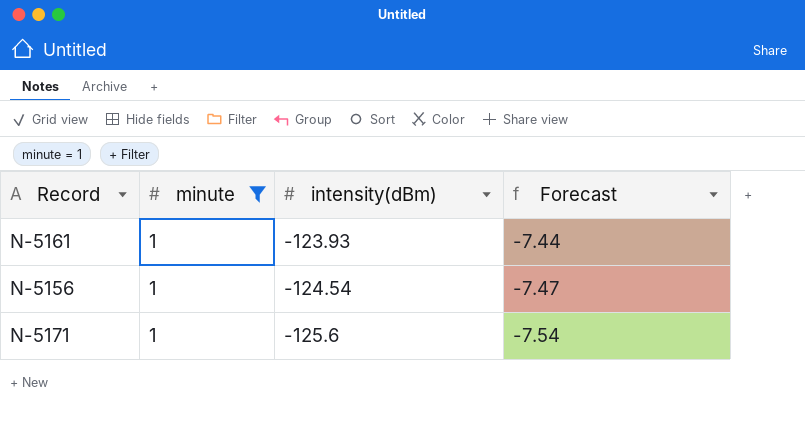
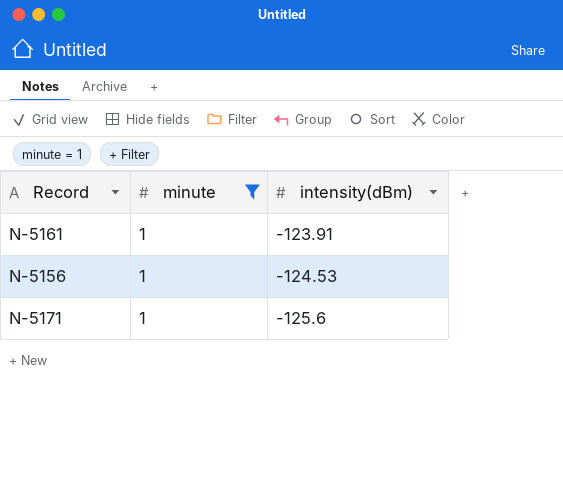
column Forecast | formula: [intensity(dBm)] * 0.06 -> none
N-5161 | intensity(dBm): -123.93 -> -123.91
N-5156 | intensity(dBm): -124.54 -> -124.53

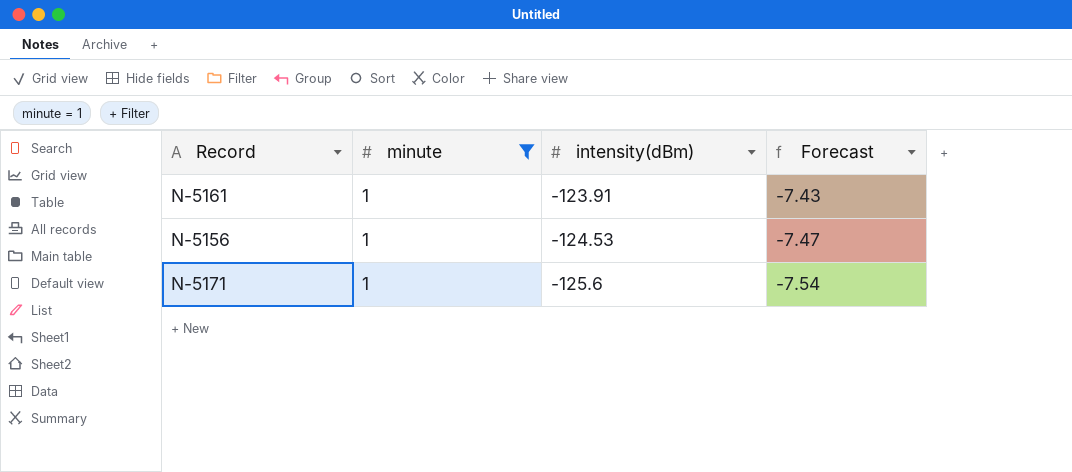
column Forecast | formula: none -> [intensity(dBm)] * 0.06

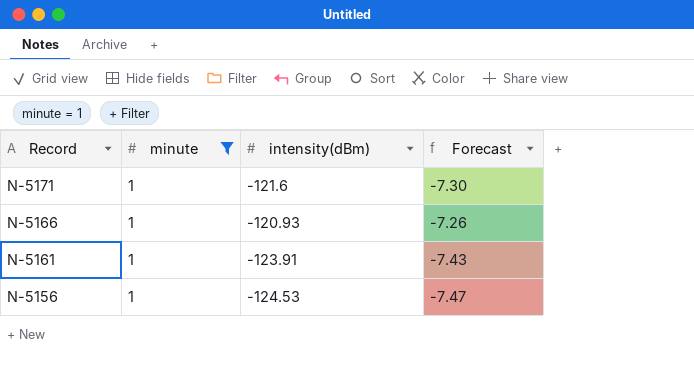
row order: intensity(dBm) descending -> Record descending
N-5171 | intensity(dBm): -125.6 -> -121.6
N-5171 | Forecast: -7.54 -> -7.30
row N-5166: none -> 1 | -120.93 | -7.26

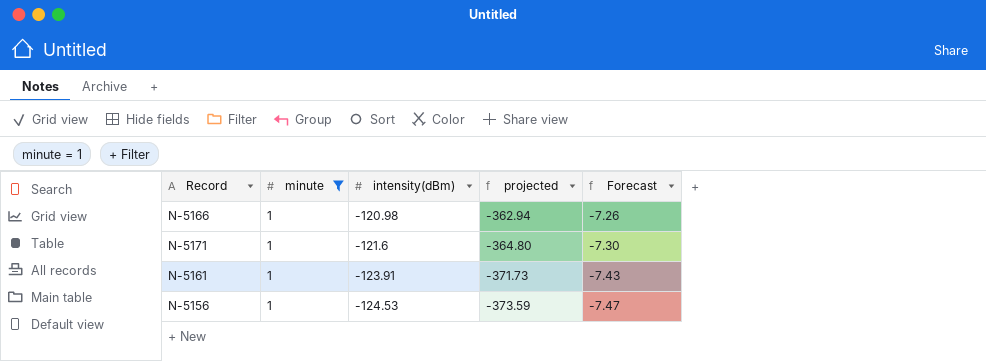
row order: Record descending -> intensity(dBm) descending
column projected | formula: none -> [intensity(dBm)] * 3
N-5166 | intensity(dBm): -120.93 -> -120.98

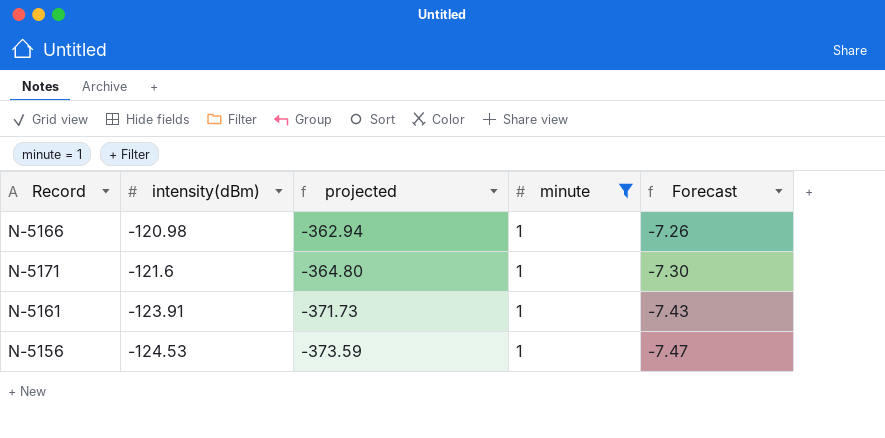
column minute | position: 2 -> 4

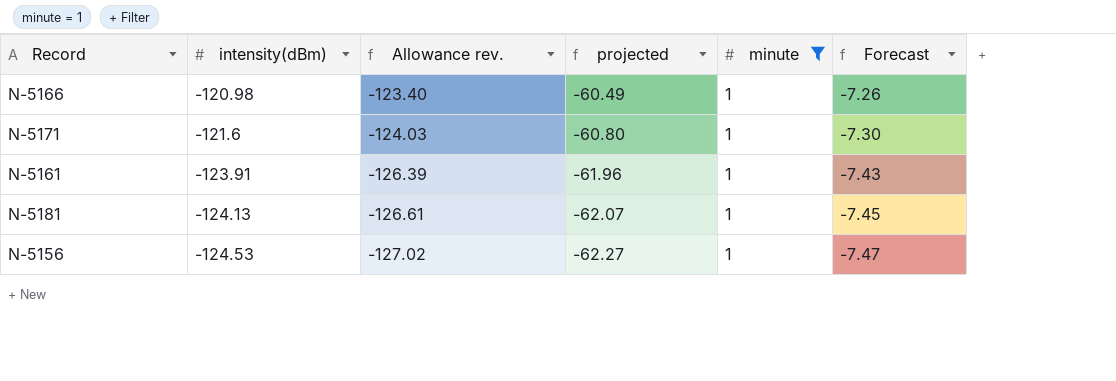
column Allowance rev. | formula: none -> [intensity(dBm)] * 1.02
column projected | formula: [intensity(dBm)] * 3 -> [intensity(dBm)] * 0.5
row N-5181: none -> -124.13 | -126.61 | -62.07 | 1 | -7.45

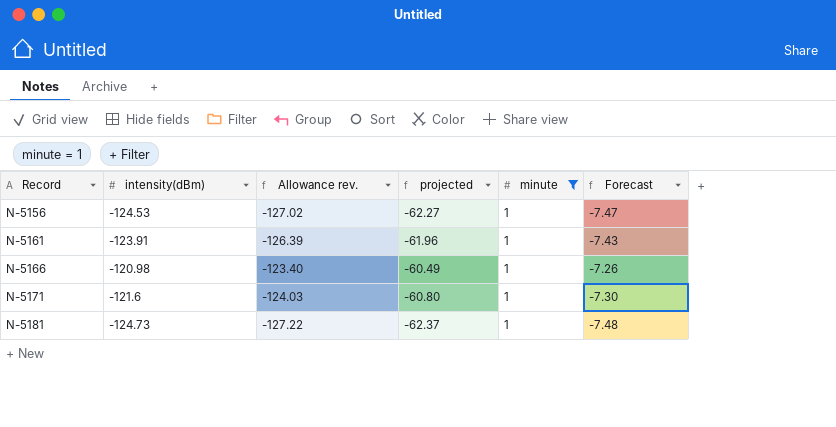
row order: intensity(dBm) descending -> Record ascending
N-5181 | intensity(dBm): -124.13 -> -124.73
N-5181 | Allowance rev.: -126.61 -> -127.22
N-5181 | projected: -62.07 -> -62.37
N-5181 | Forecast: -7.45 -> -7.48

